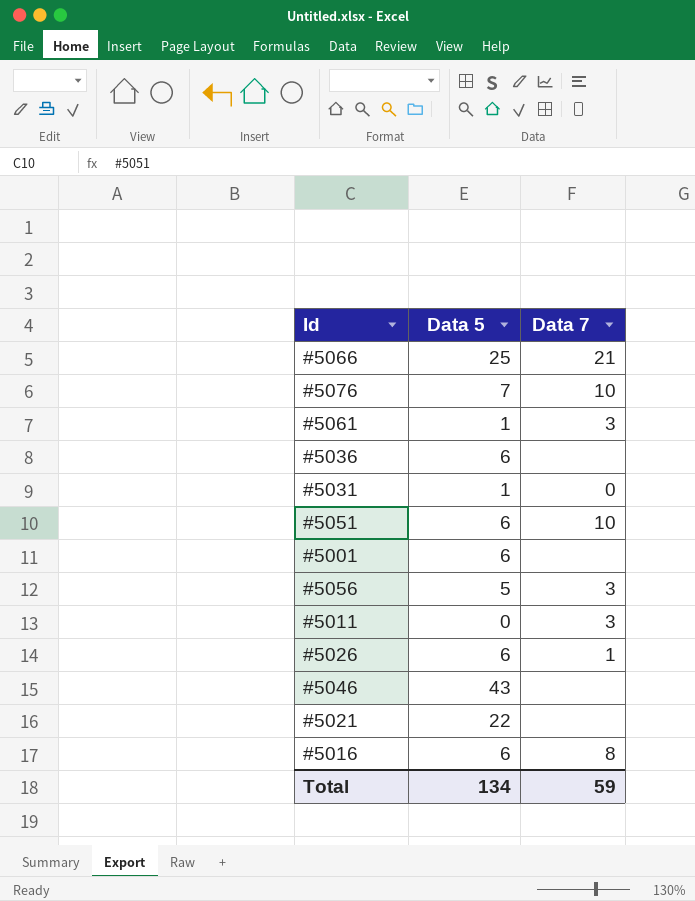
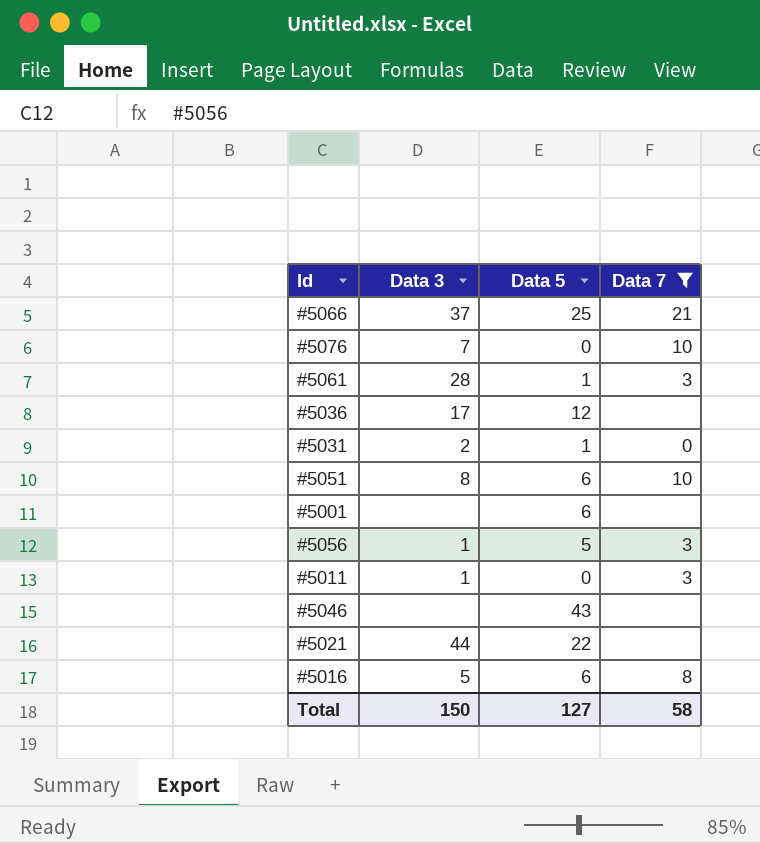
filter: none -> Data 7 != 1
column Data 3 | position: none -> 2
#5076 | Data 5: 7 -> 0
#5036 | Data 5: 6 -> 12
Total | Data 5: 134 -> 127
Total | Data 7: 59 -> 58

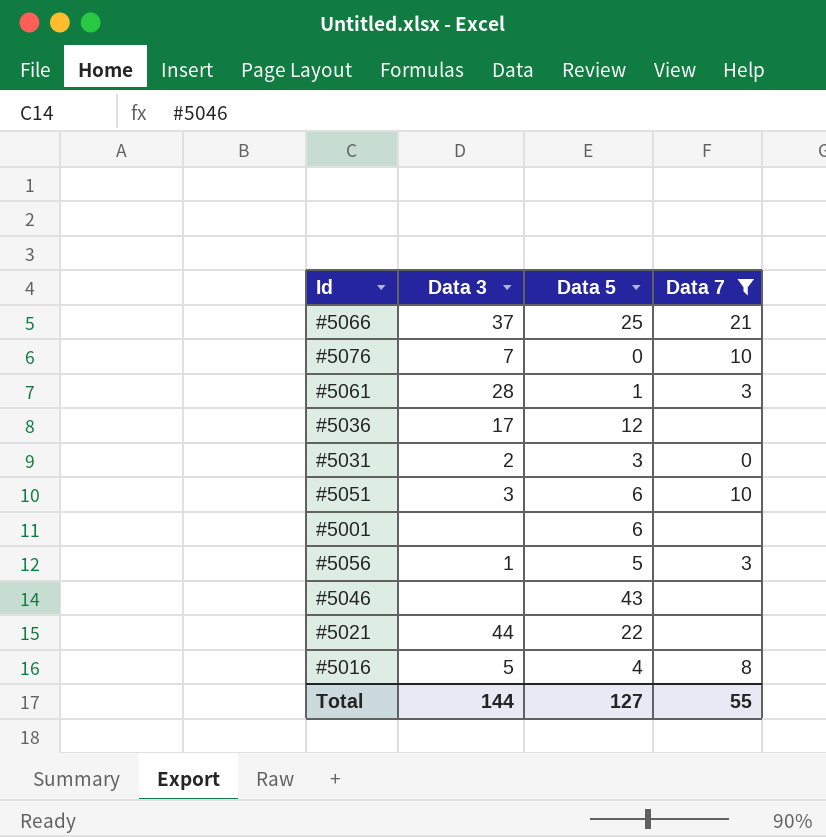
row #5011: 1 | 0 | 3 -> none
#5031 | Data 5: 1 -> 3
#5051 | Data 3: 8 -> 3
#5016 | Data 5: 6 -> 4
Total | Data 3: 150 -> 144
Total | Data 7: 58 -> 55

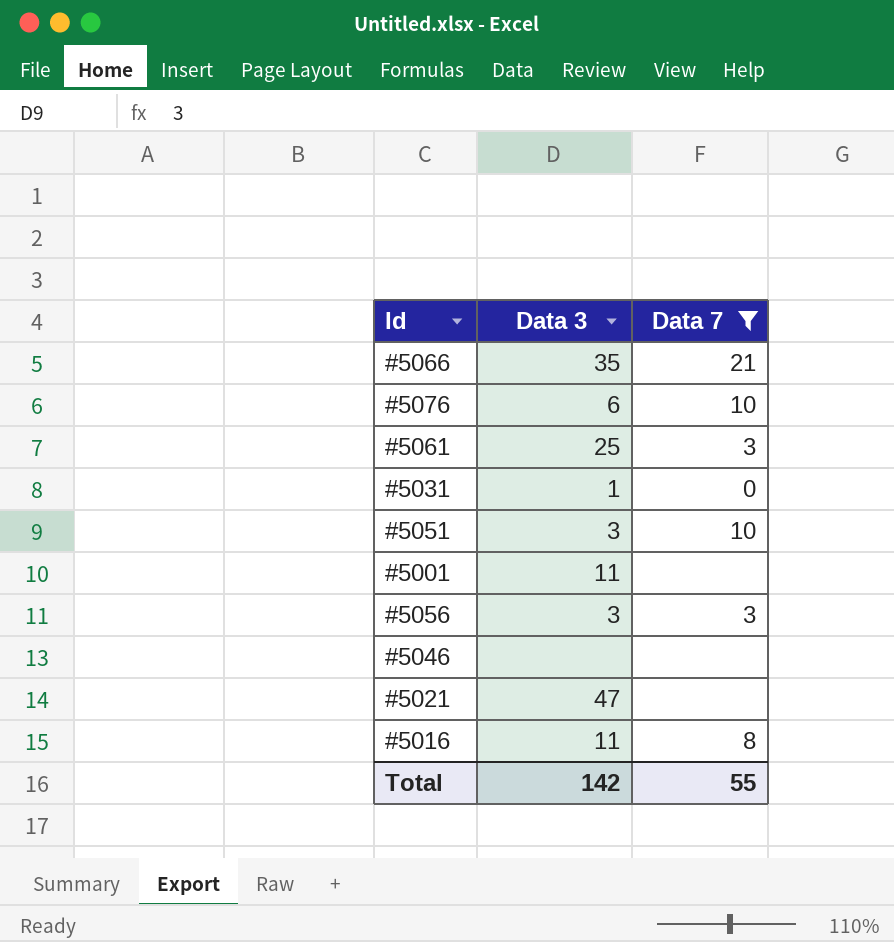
column Data 5 | position: 3 -> none
row #5036: 17 | 12 | none -> none
#5066 | Data 3: 37 -> 35
#5076 | Data 3: 7 -> 6
#5061 | Data 3: 28 -> 25
#5031 | Data 3: 2 -> 1
#5001 | Data 3: none -> 11
#5056 | Data 3: 1 -> 3
#5021 | Data 3: 44 -> 47
#5016 | Data 3: 5 -> 11
Total | Data 3: 144 -> 142

